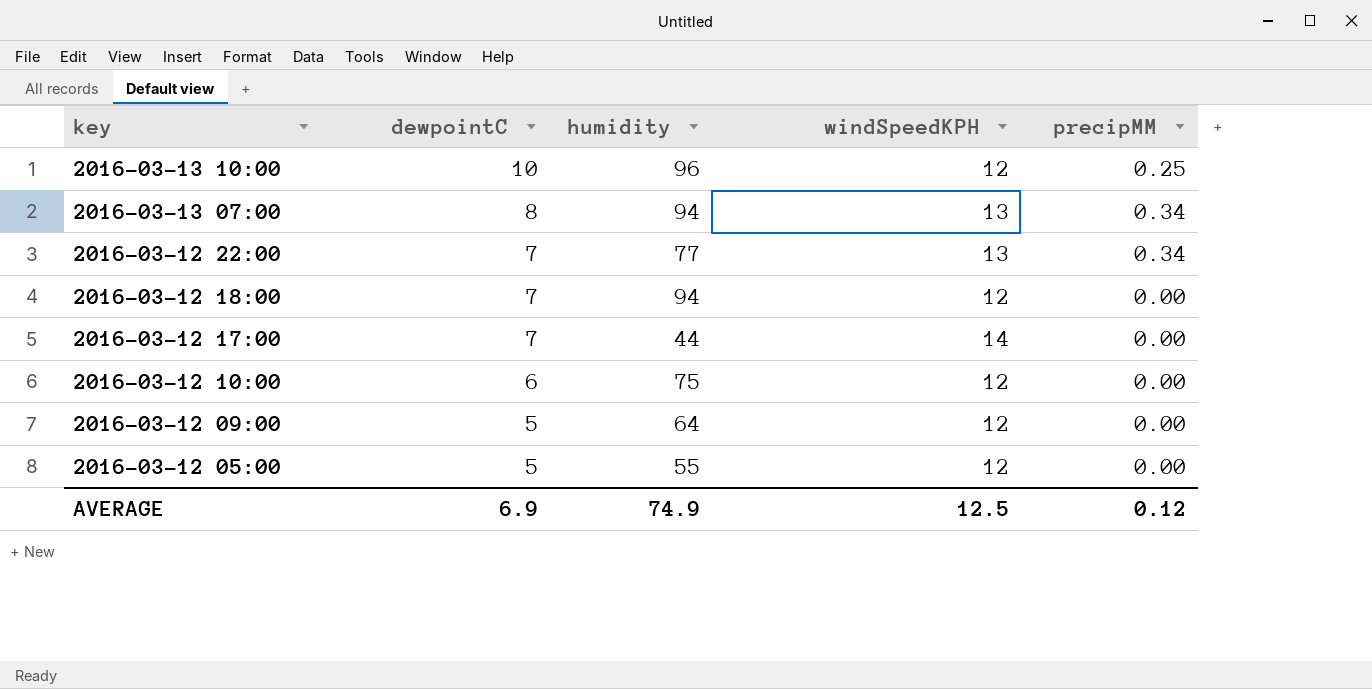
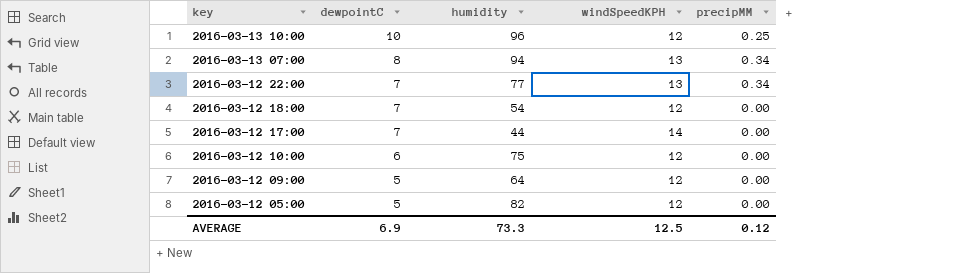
2016-03-12 18:00 | humidity: 94 -> 54
2016-03-12 05:00 | humidity: 55 -> 82
AVERAGE | humidity: 74.9 -> 73.3

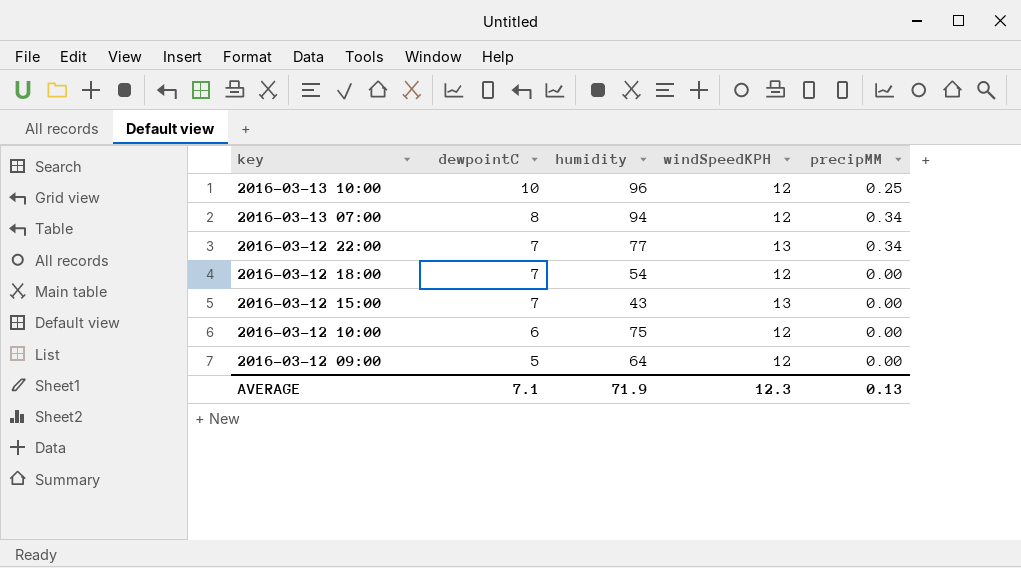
row 2016-03-12 17:00: 7 | 44 | 14 | 0.00 -> none
row 2016-03-12 05:00: 5 | 82 | 12 | 0.00 -> none
2016-03-13 07:00 | windSpeedKPH: 13 -> 12
row 2016-03-12 15:00: none -> 7 | 43 | 13 | 0.00
AVERAGE | dewpointC: 6.9 -> 7.1
AVERAGE | humidity: 73.3 -> 71.9
AVERAGE | windSpeedKPH: 12.5 -> 12.3
AVERAGE | precipMM: 0.12 -> 0.13

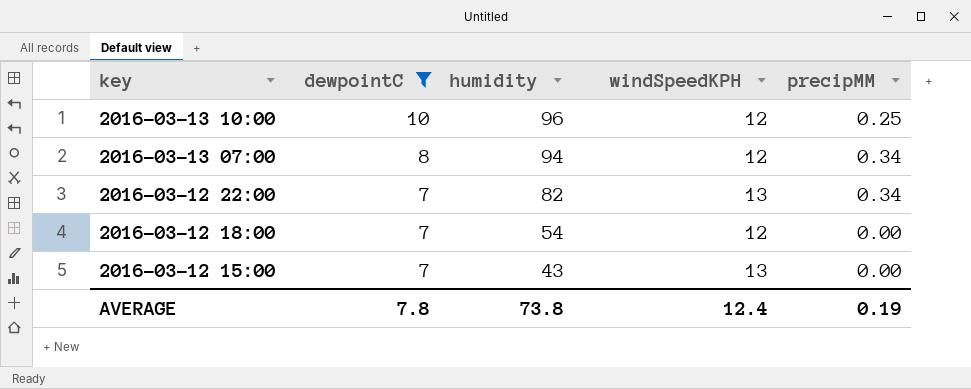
filter: none -> dewpointC >= 7
2016-03-12 22:00 | humidity: 77 -> 82
AVERAGE | dewpointC: 7.1 -> 7.8
AVERAGE | humidity: 71.9 -> 73.8
AVERAGE | windSpeedKPH: 12.3 -> 12.4
AVERAGE | precipMM: 0.13 -> 0.19

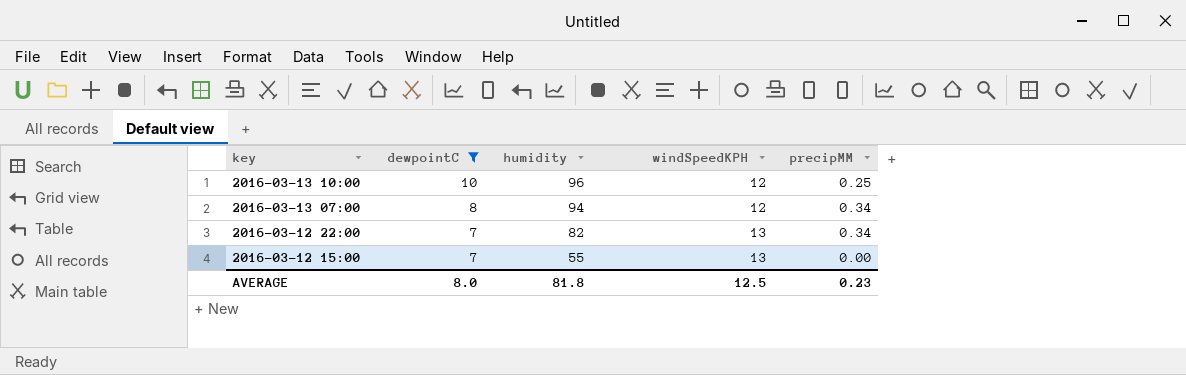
row 2016-03-12 18:00: 7 | 54 | 12 | 0.00 -> none
2016-03-12 15:00 | humidity: 43 -> 55
AVERAGE | dewpointC: 7.8 -> 8.0
AVERAGE | humidity: 73.8 -> 81.8
AVERAGE | windSpeedKPH: 12.4 -> 12.5
AVERAGE | precipMM: 0.19 -> 0.23

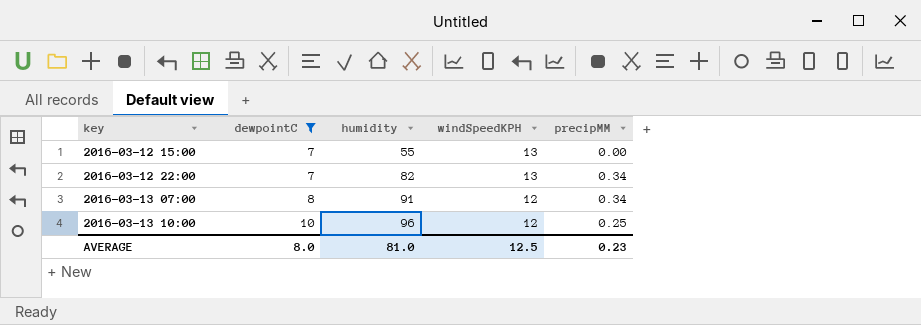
row order: key descending -> key ascending
2016-03-13 07:00 | humidity: 94 -> 91
AVERAGE | humidity: 81.8 -> 81.0

